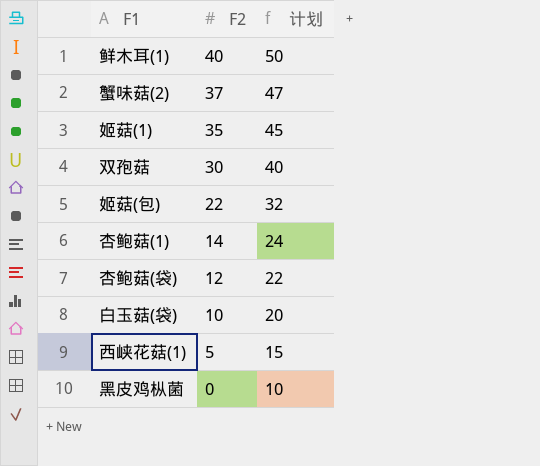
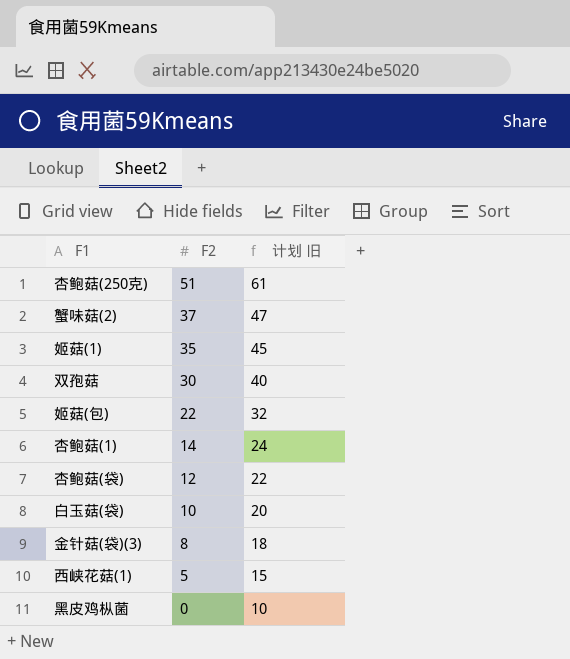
column name: 计划 -> 计划 旧
row 鲜木耳(1): 40 | 50 -> none
row 杏鲍菇(250克): none -> 51 | 61
row 金针菇(袋)(3): none -> 8 | 18

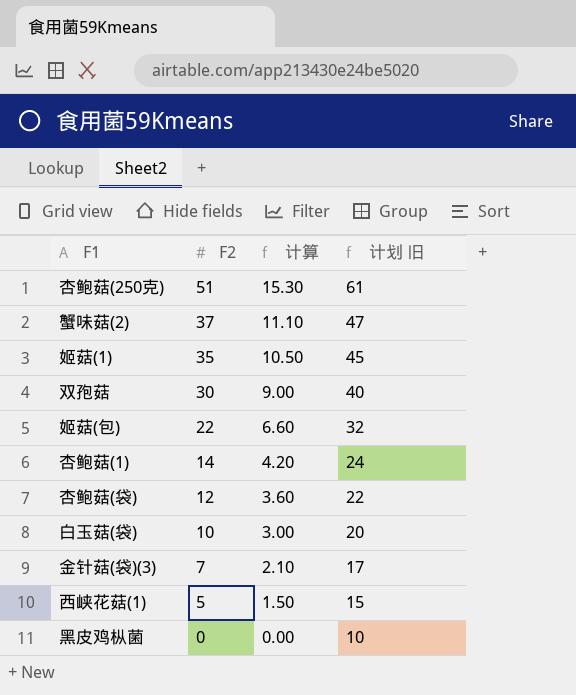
column 计算 | formula: none -> [F2] * 0.3
金针菇(袋)(3) | F2: 8 -> 7
金针菇(袋)(3) | 计划 旧: 18 -> 17

